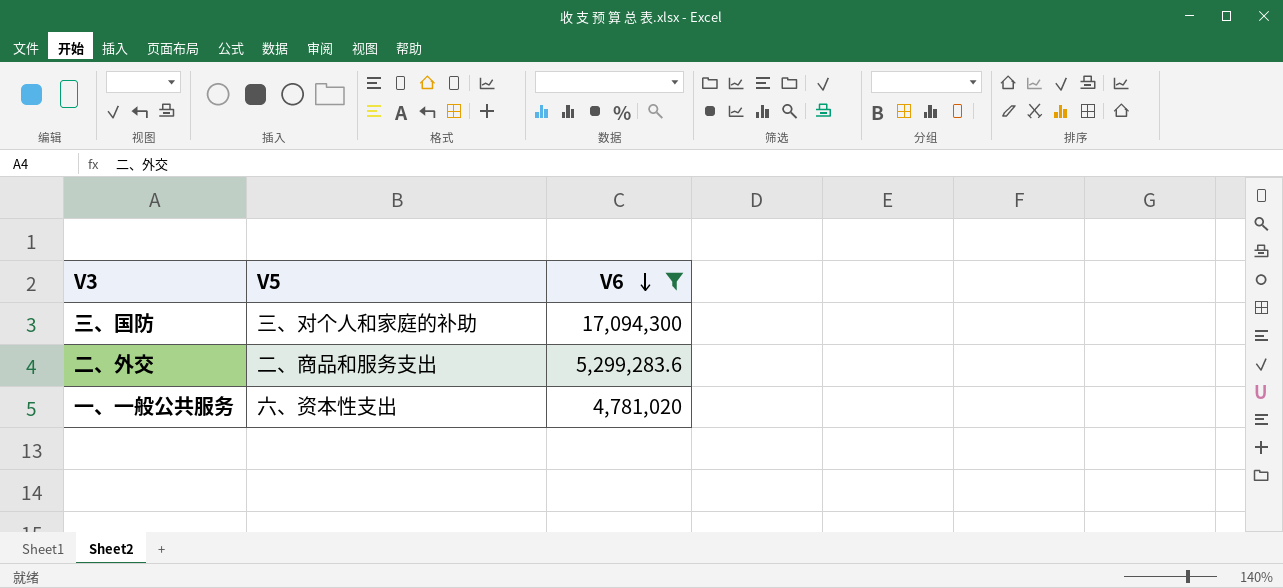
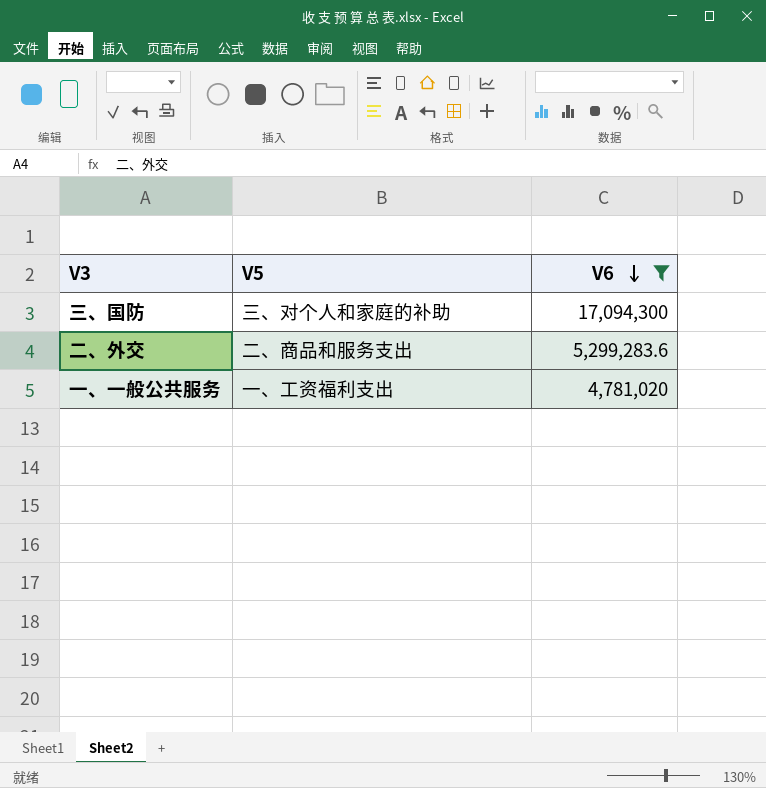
一、一般公共服务 | V5: 六、资本性支出 -> 一、工资福利支出

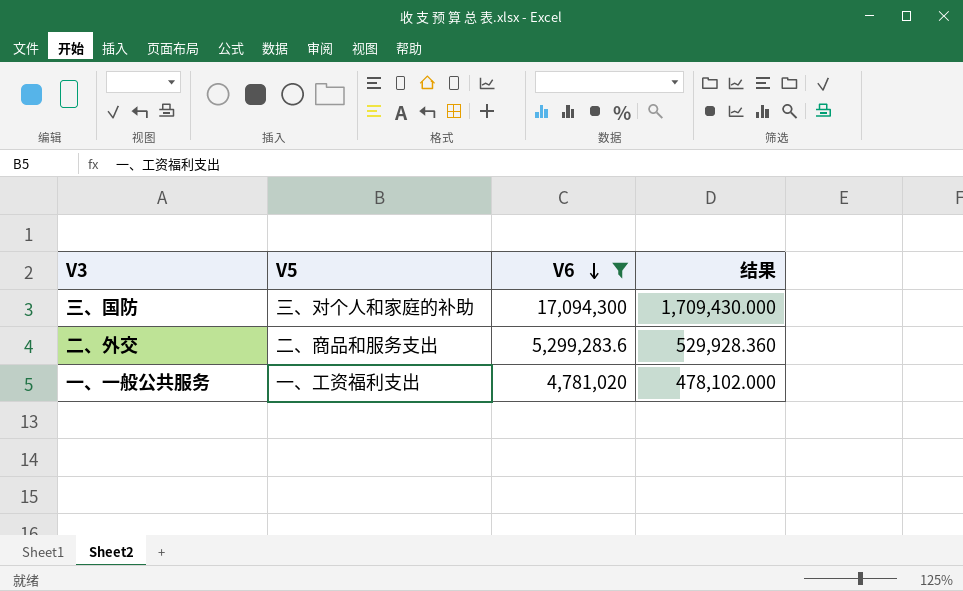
column 结果 | formula: none -> [V6] * 0.1

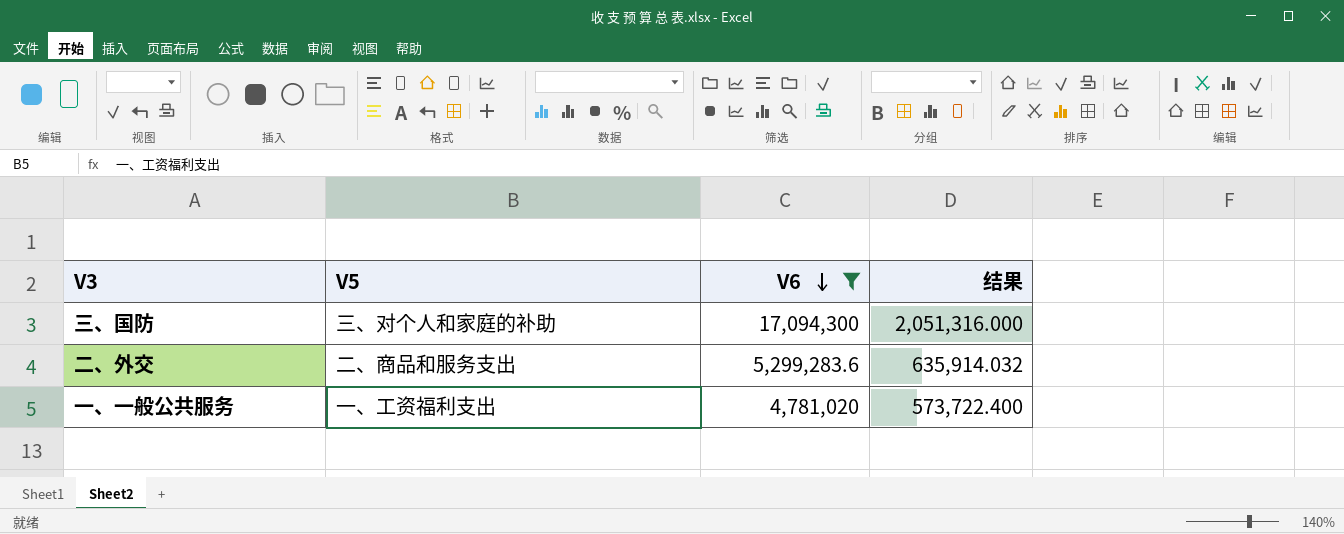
column 结果 | formula: [V6] * 0.1 -> [V6] * 0.12

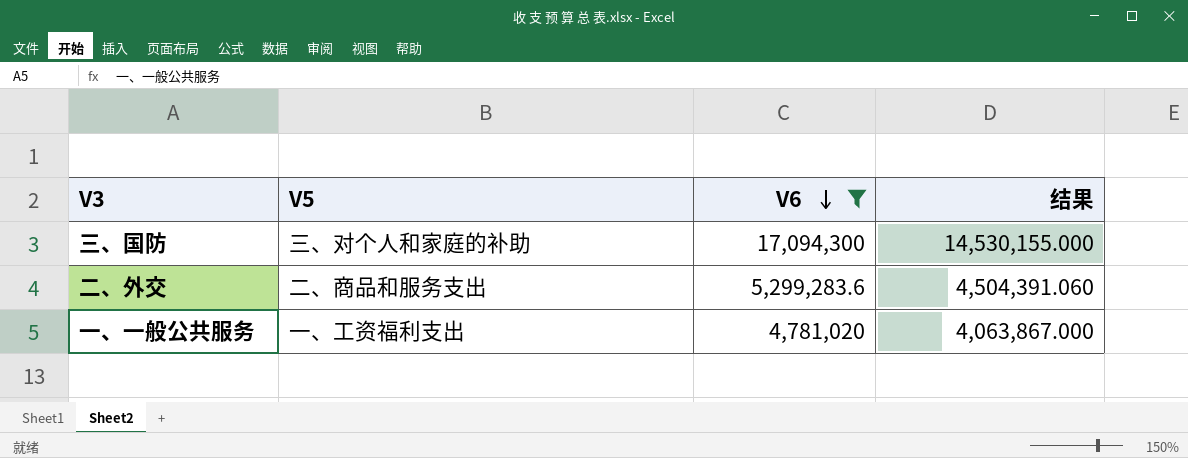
column 结果 | formula: [V6] * 0.12 -> [V6] * 0.85

